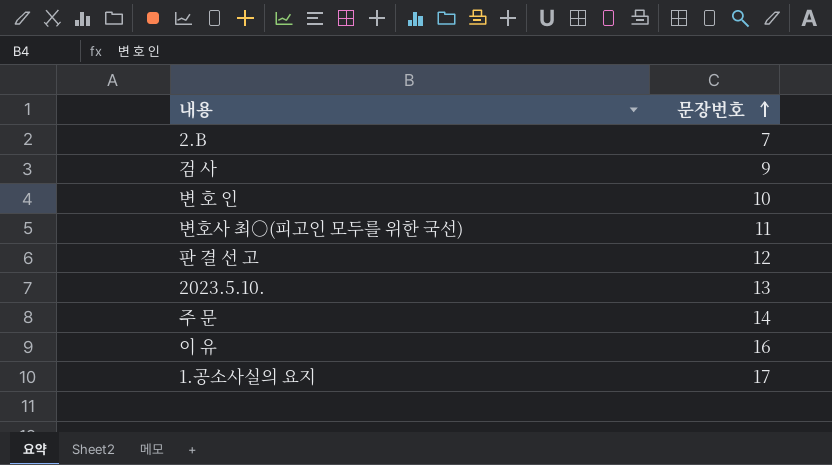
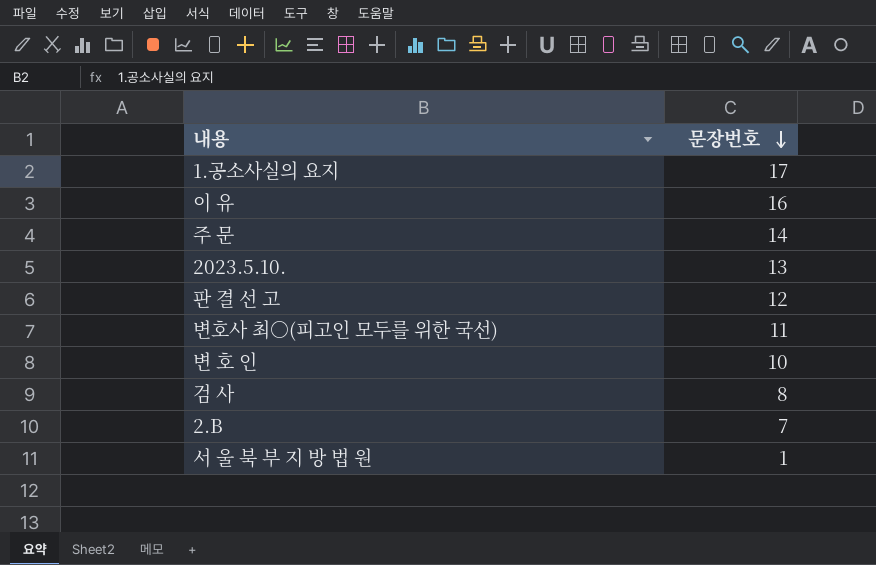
row order: 문장번호 ascending -> 문장번호 descending
검 사 | 문장번호: 9 -> 8
row 서 울 북 부 지 방 법 원: none -> 1

